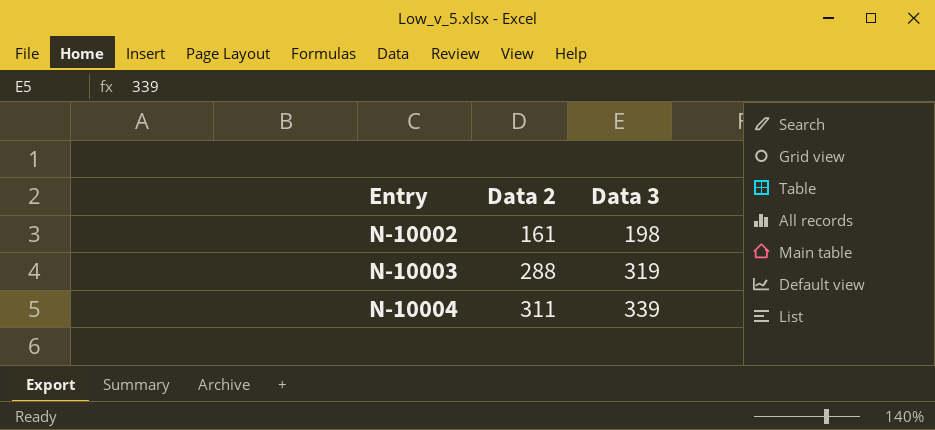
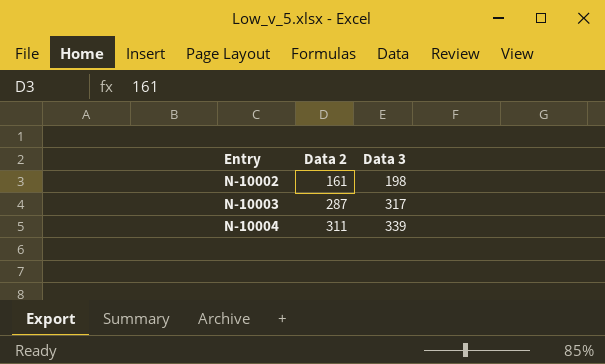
N-10003 | Data 2: 288 -> 287
N-10003 | Data 3: 319 -> 317

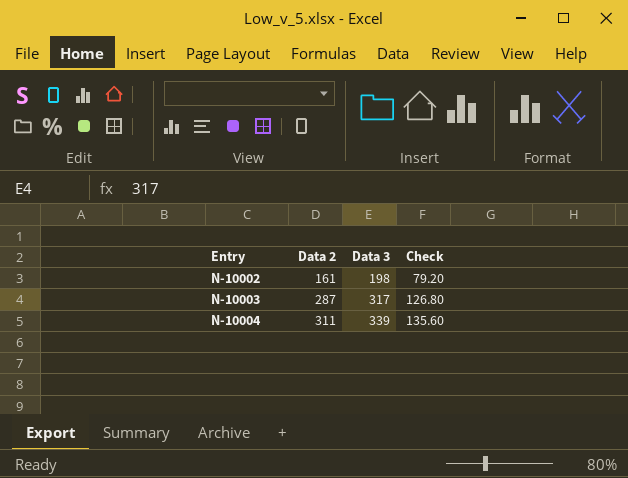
column Check | formula: none -> [Data 3] * 0.4

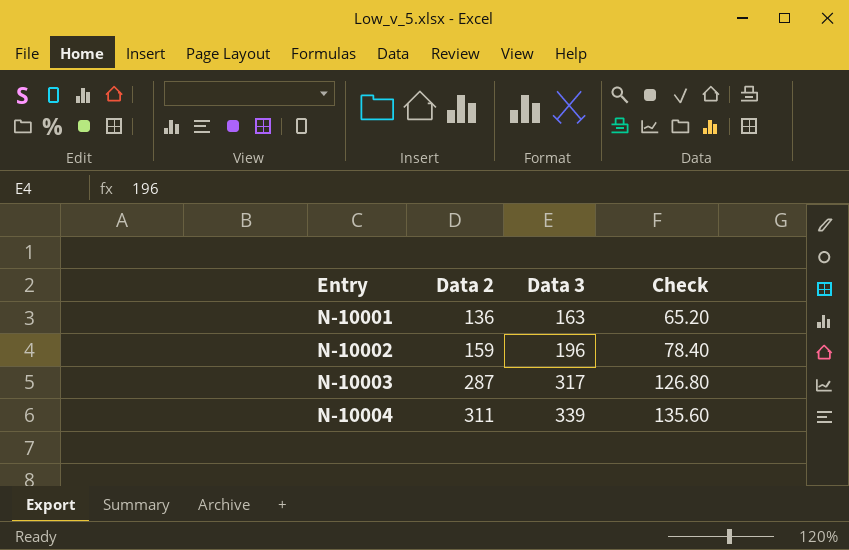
row N-10001: none -> 136 | 163 | 65.20
N-10002 | Data 2: 161 -> 159
N-10002 | Data 3: 198 -> 196
N-10002 | Check: 79.20 -> 78.40

